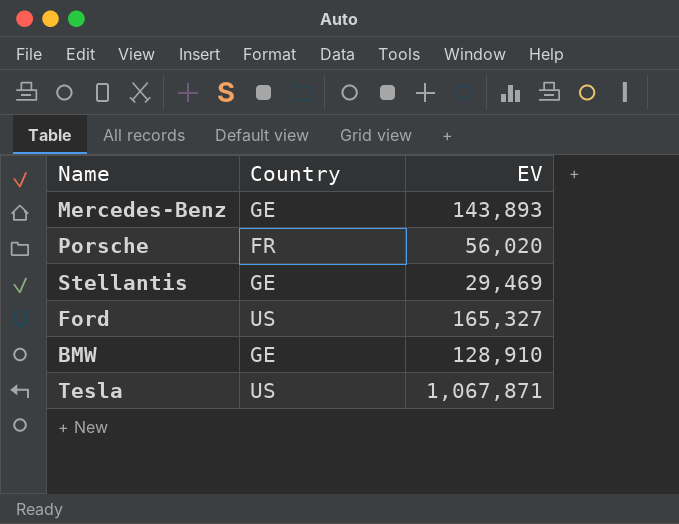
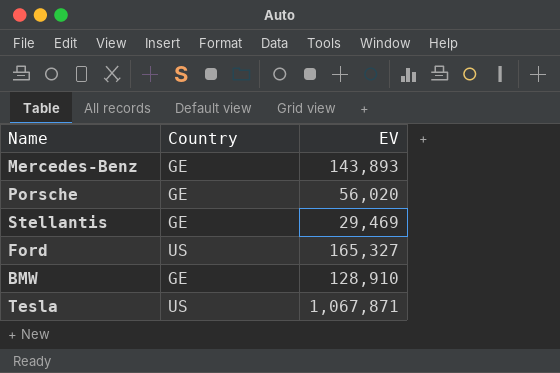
Porsche | Country: FR -> GE

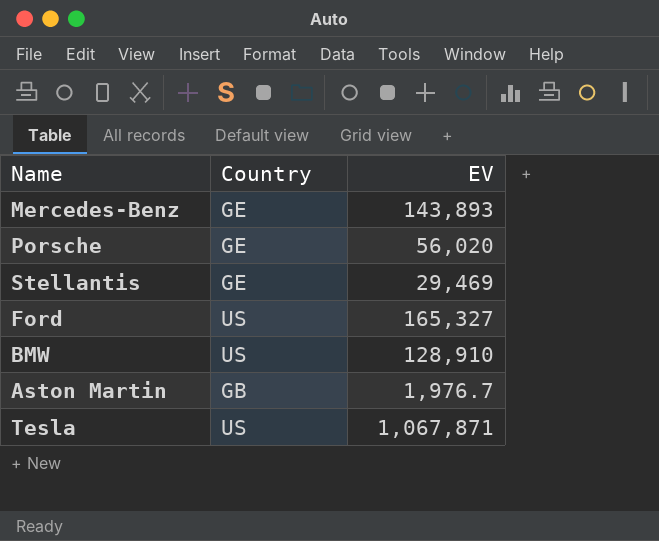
BMW | Country: GE -> US
row Aston Martin: none -> GB | 1,976.7

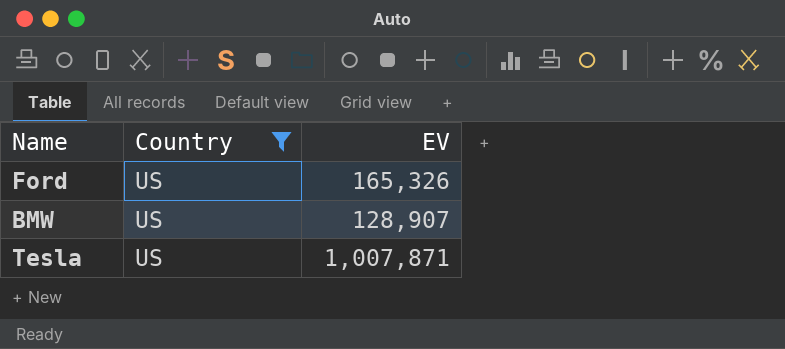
filter: none -> Country = US
Ford | EV: 165,327 -> 165,326
BMW | EV: 128,910 -> 128,907
Tesla | EV: 1,067,871 -> 1,007,871

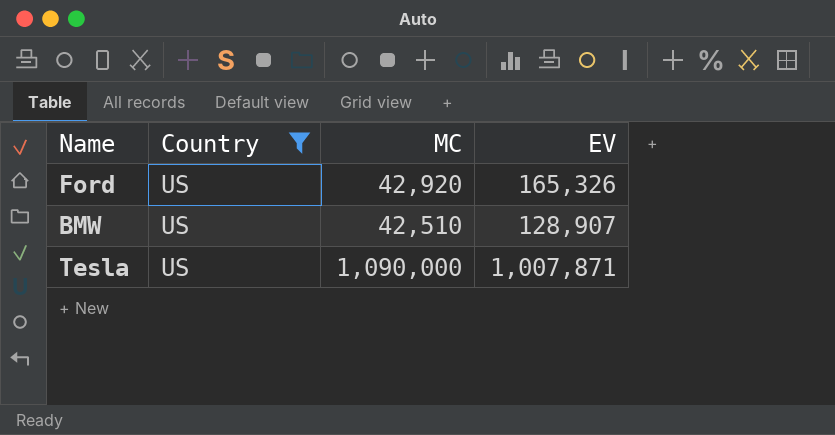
column MC | position: none -> 3

